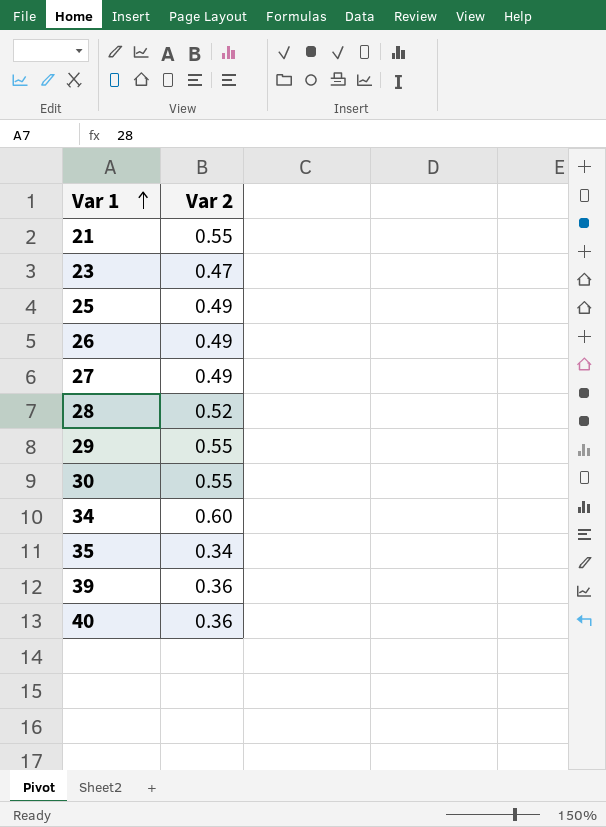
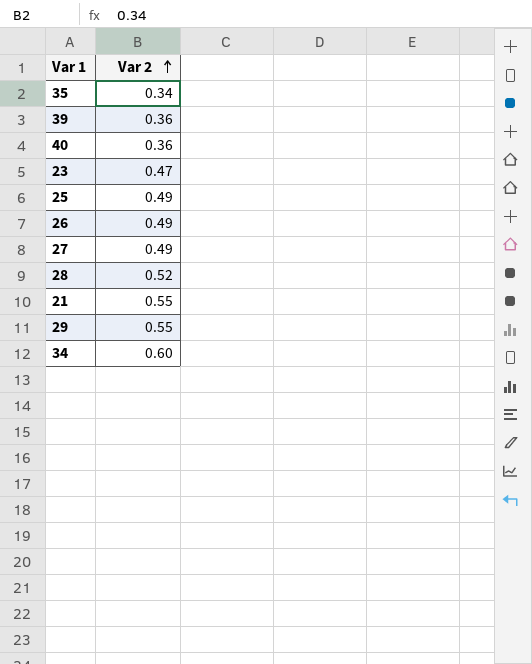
row order: Var 1 ascending -> Var 2 ascending
row 30: 0.55 -> none

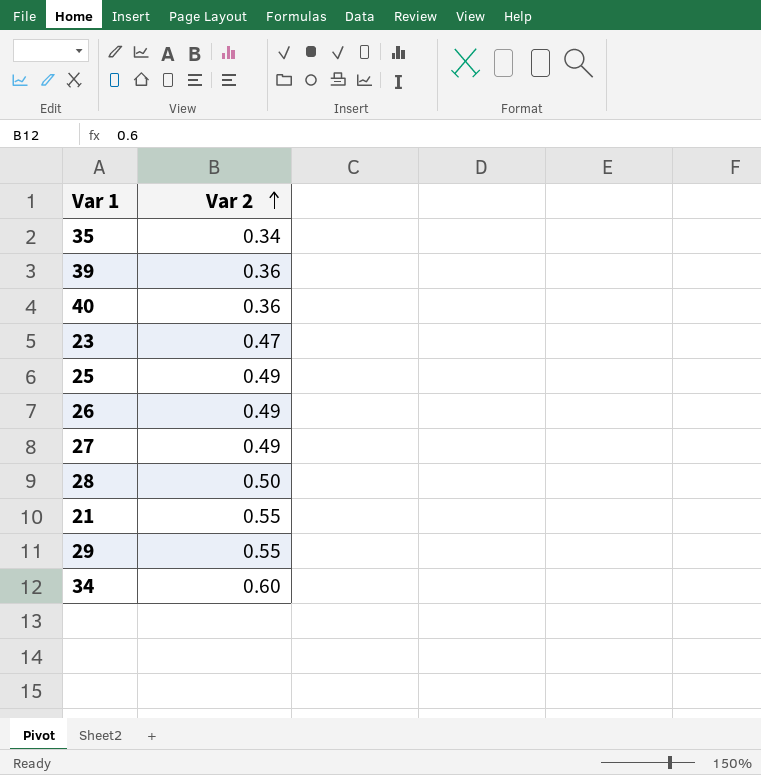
28 | Var 2: 0.52 -> 0.50

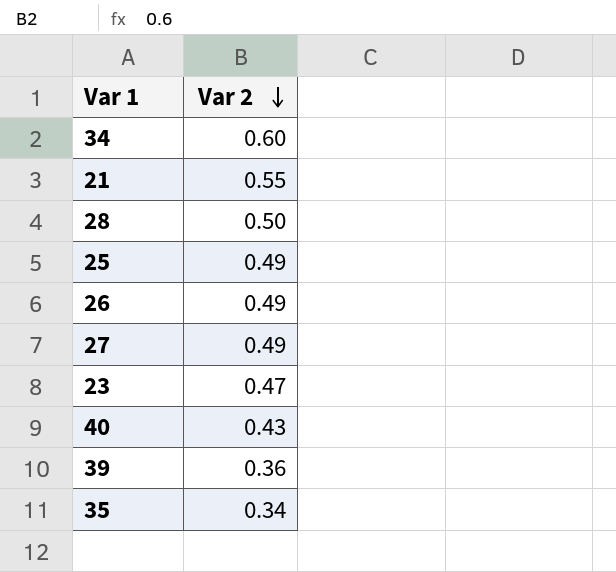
row order: Var 2 ascending -> Var 2 descending
row 29: 0.55 -> none
40 | Var 2: 0.36 -> 0.43

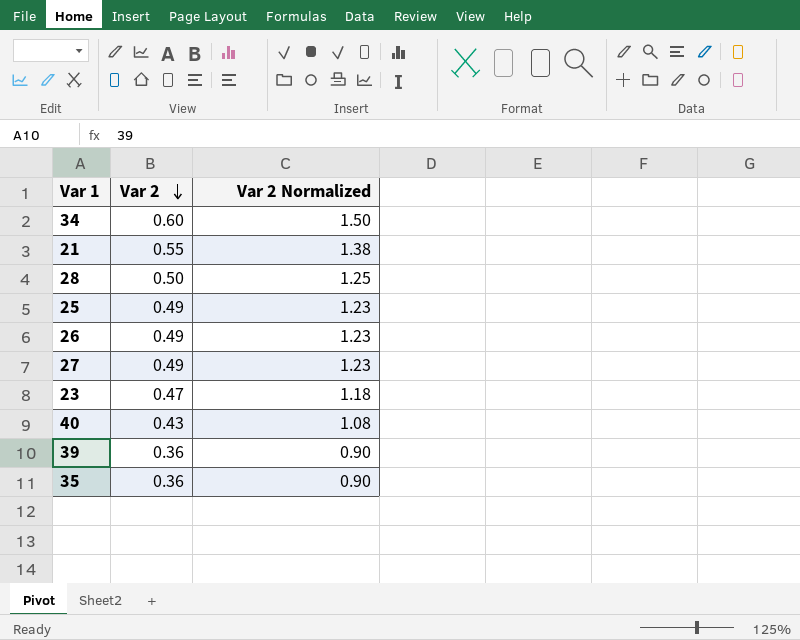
column Var 2 Normalized | formula: none -> [Var 2] * 2.5
35 | Var 2: 0.34 -> 0.36

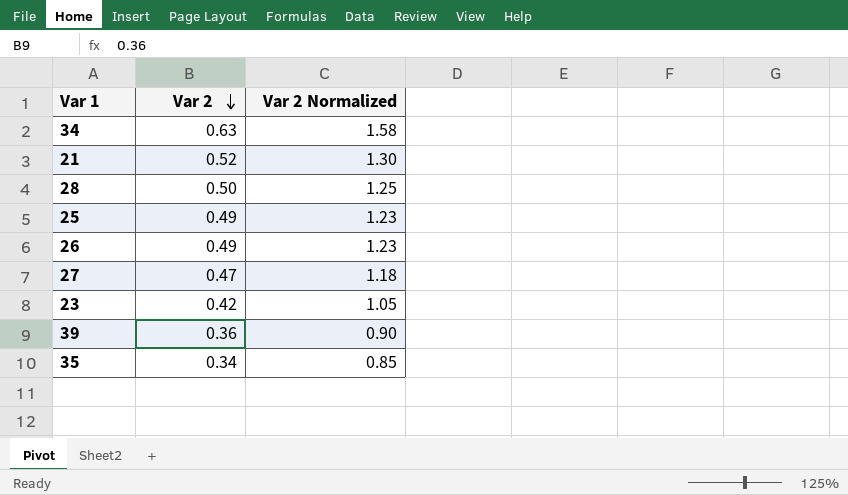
row 40: 0.43 | 1.08 -> none
34 | Var 2: 0.60 -> 0.63
34 | Var 2 Normalized: 1.50 -> 1.58
21 | Var 2: 0.55 -> 0.52
21 | Var 2 Normalized: 1.38 -> 1.30
27 | Var 2: 0.49 -> 0.47
27 | Var 2 Normalized: 1.23 -> 1.18
23 | Var 2: 0.47 -> 0.42
23 | Var 2 Normalized: 1.18 -> 1.05
35 | Var 2: 0.36 -> 0.34
35 | Var 2 Normalized: 0.90 -> 0.85

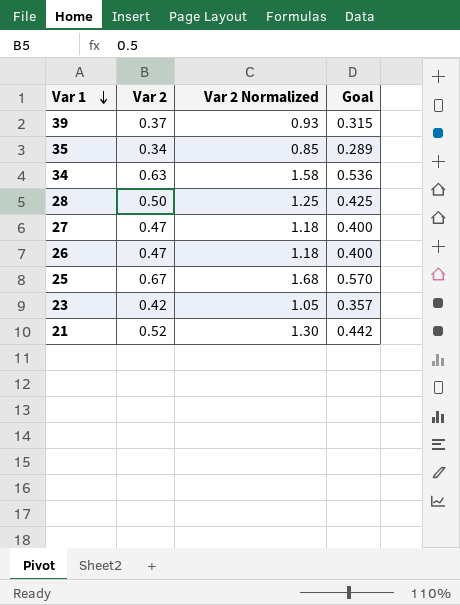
row order: Var 2 descending -> Var 1 descending
column Goal | formula: none -> [Var 2] * 0.85
39 | Var 2: 0.36 -> 0.37
39 | Var 2 Normalized: 0.90 -> 0.93
26 | Var 2: 0.49 -> 0.47
26 | Var 2 Normalized: 1.23 -> 1.18
25 | Var 2: 0.49 -> 0.67
25 | Var 2 Normalized: 1.23 -> 1.68

